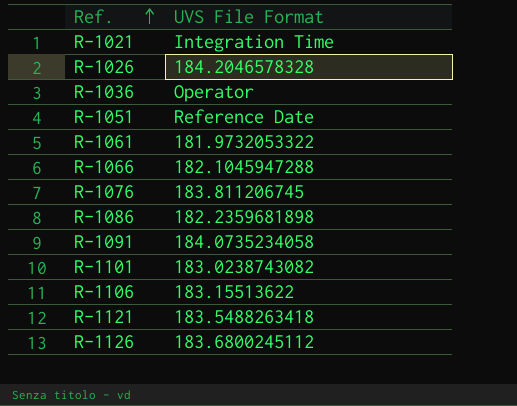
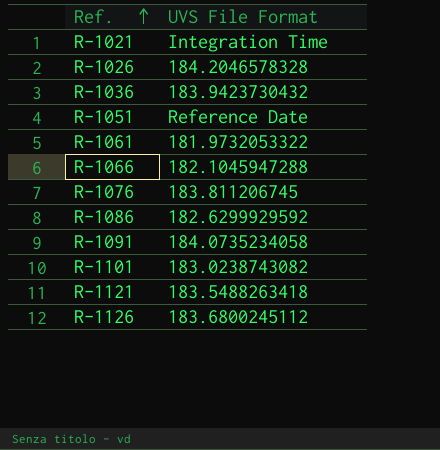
row R-1106: 183.15513622 -> none
R-1036 | UVS File Format: Operator -> 183.9423730432
R-1086 | UVS File Format: 182.2359681898 -> 182.6299929592

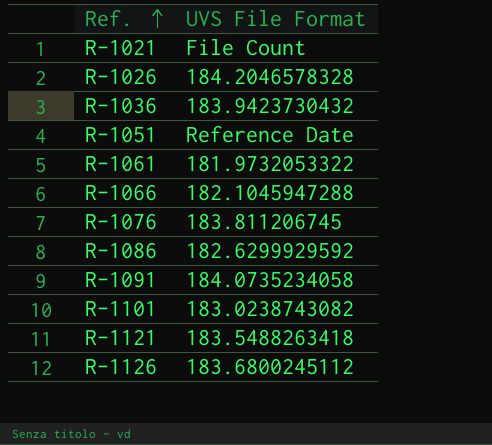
R-1021 | UVS File Format: Integration Time -> File Count

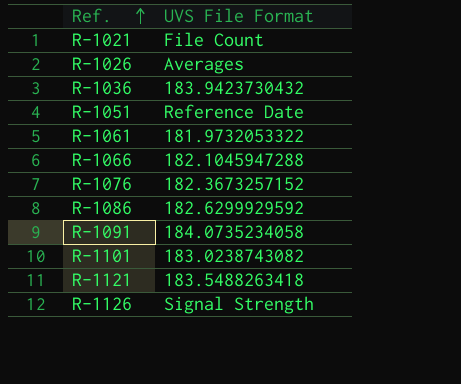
R-1026 | UVS File Format: 184.2046578328 -> Averages
R-1076 | UVS File Format: 183.811206745 -> 182.3673257152
R-1126 | UVS File Format: 183.6800245112 -> Signal Strength

